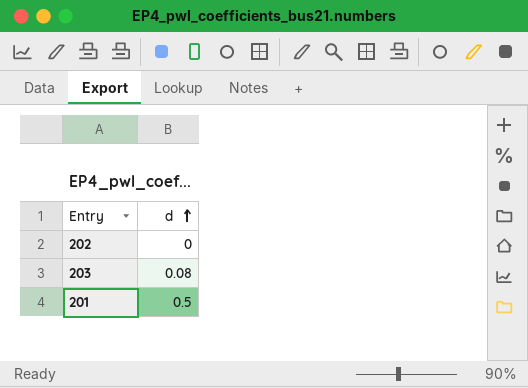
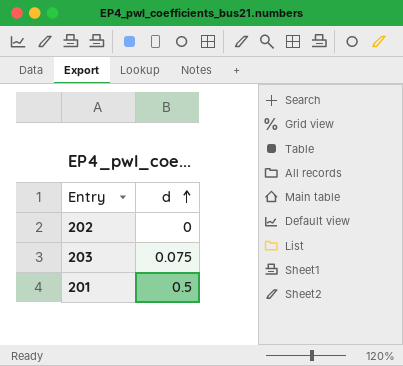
203 | d: 0.08 -> 0.075

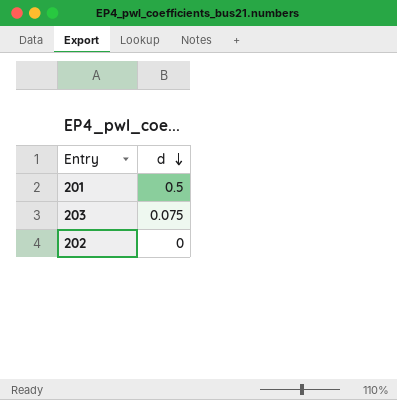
row order: d ascending -> d descending

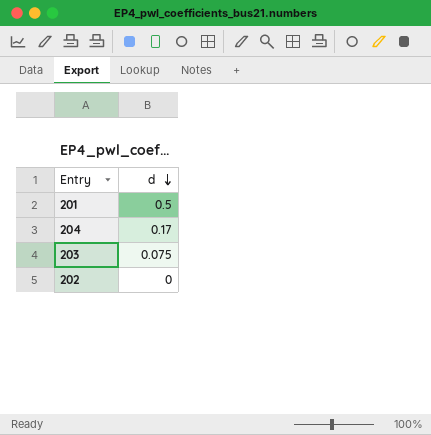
row 204: none -> 0.17

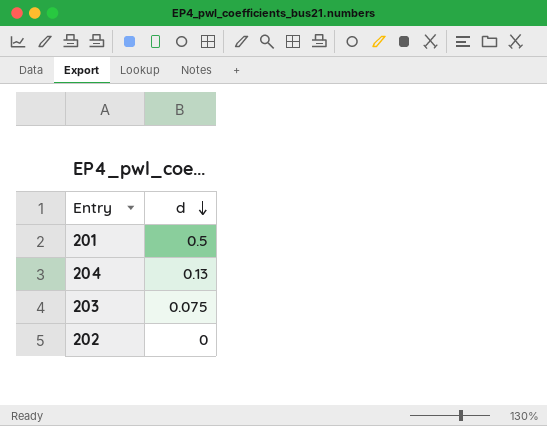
204 | d: 0.17 -> 0.13

